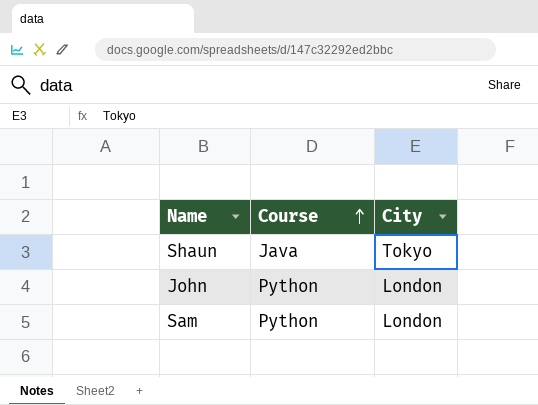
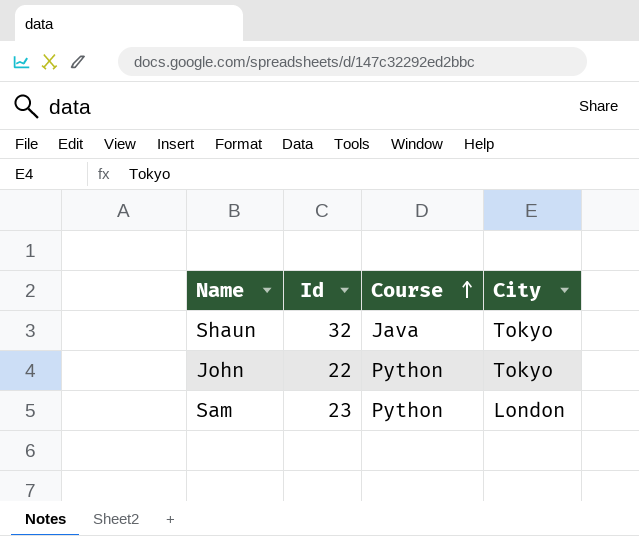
column Id | position: none -> 2
John | City: London -> Tokyo

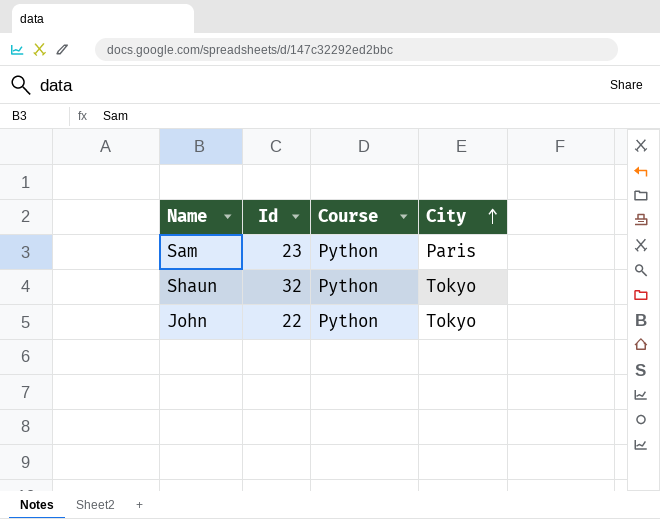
row order: Course ascending -> City ascending
Sam | City: London -> Paris
Shaun | Course: Java -> Python

